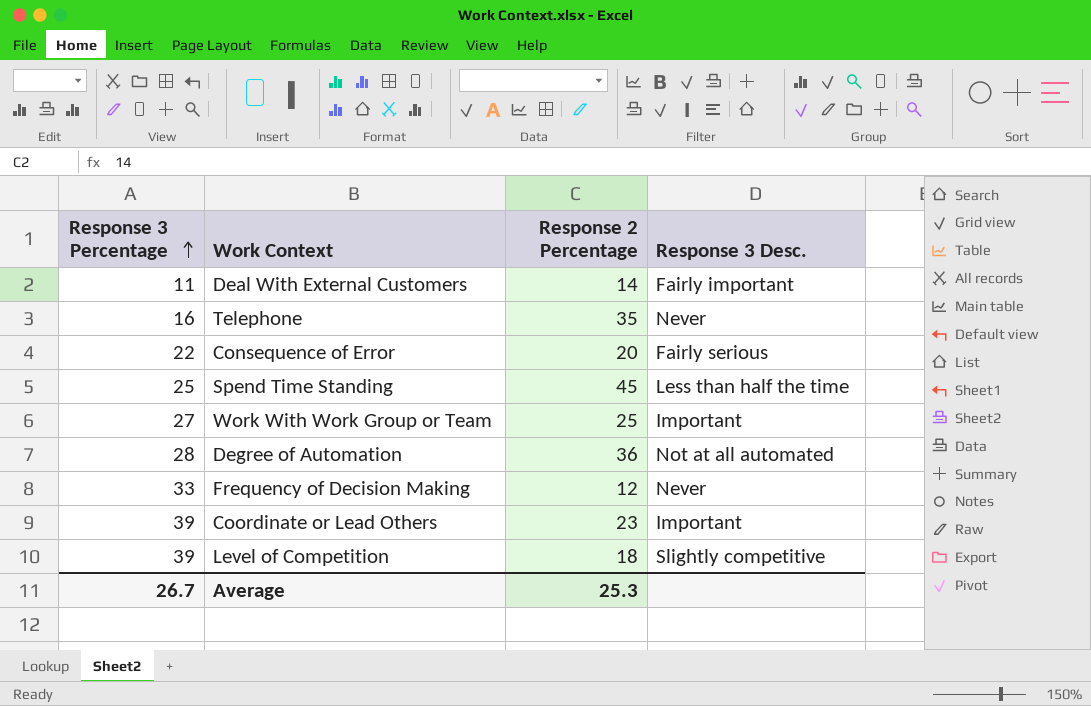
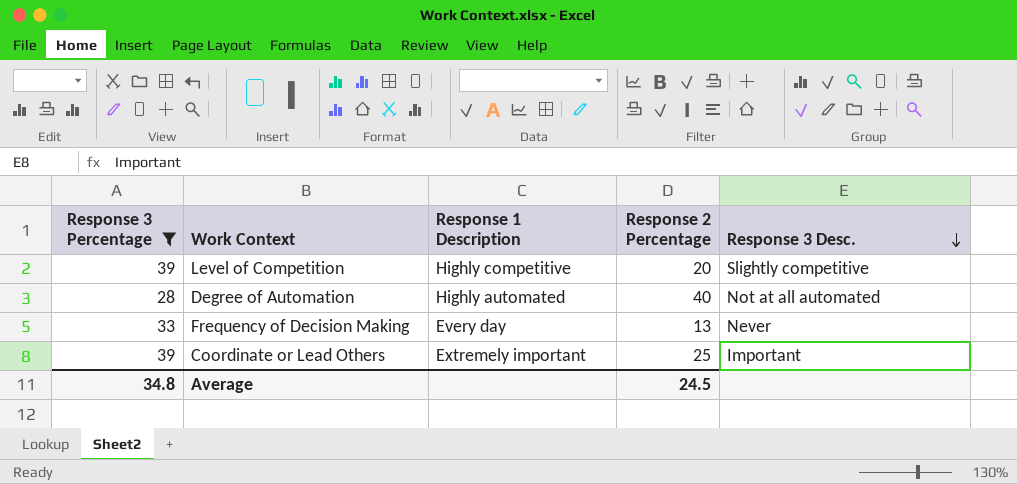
filter: none -> Response 3 Percentage >= 28
row order: Response 3 Percentage ascending -> Response 3 Desc. descending
column Response 1 Description | position: none -> 3
Level of Competition | Response 2 Percentage: 18 -> 20
Degree of Automation | Response 2 Percentage: 36 -> 40
Frequency of Decision Making | Response 2 Percentage: 12 -> 13
Coordinate or Lead Others | Response 2 Percentage: 23 -> 25
Average | Response 3 Percentage: 26.7 -> 34.8
Average | Response 2 Percentage: 25.3 -> 24.5

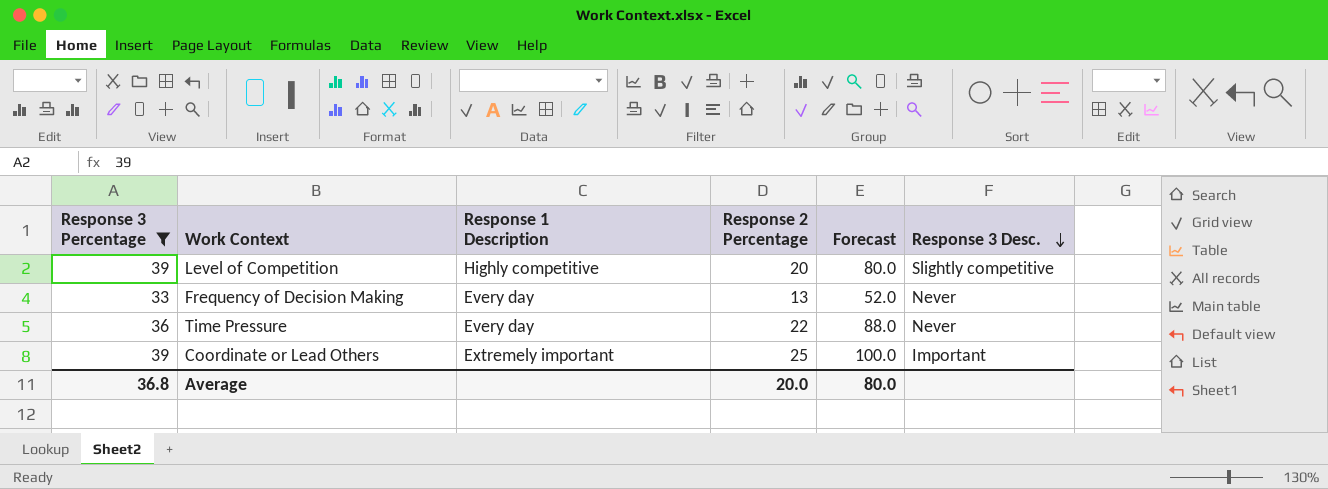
column Forecast | formula: none -> [Response 2 Percentage] * 4
row Degree of Automation: 28 | Highly automated | 40 | Not at all automated -> none
row Time Pressure: none -> 36 | Every day | 22 | 88.0 | Never
Average | Response 3 Percentage: 34.8 -> 36.8
Average | Response 2 Percentage: 24.5 -> 20.0

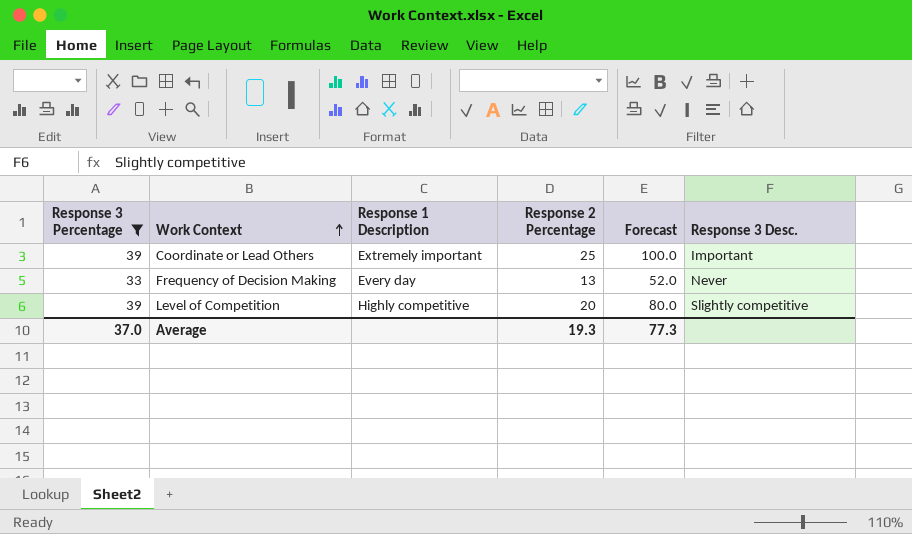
row order: Response 3 Desc. descending -> Work Context ascending
row Time Pressure: 36 | Every day | 22 | 88.0 | Never -> none
Average | Response 3 Percentage: 36.8 -> 37.0
Average | Response 2 Percentage: 20.0 -> 19.3
Average | Forecast: 80.0 -> 77.3

